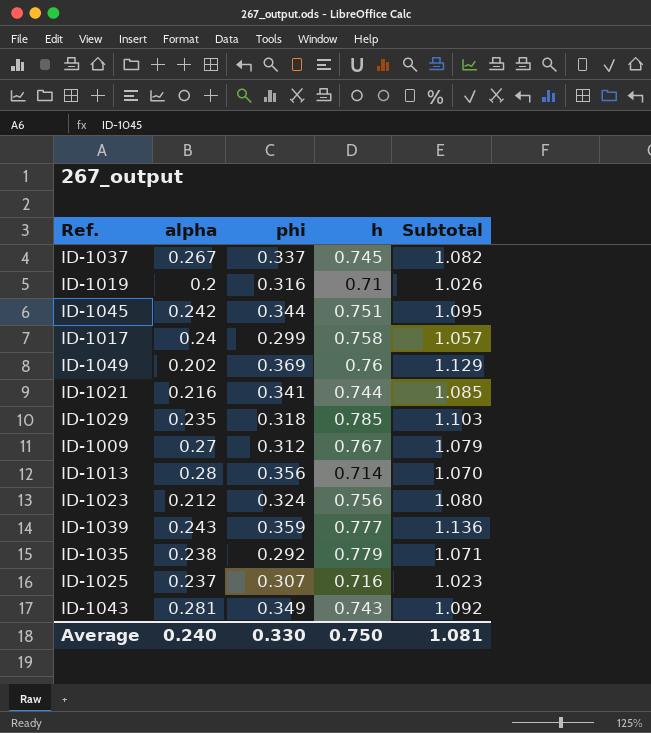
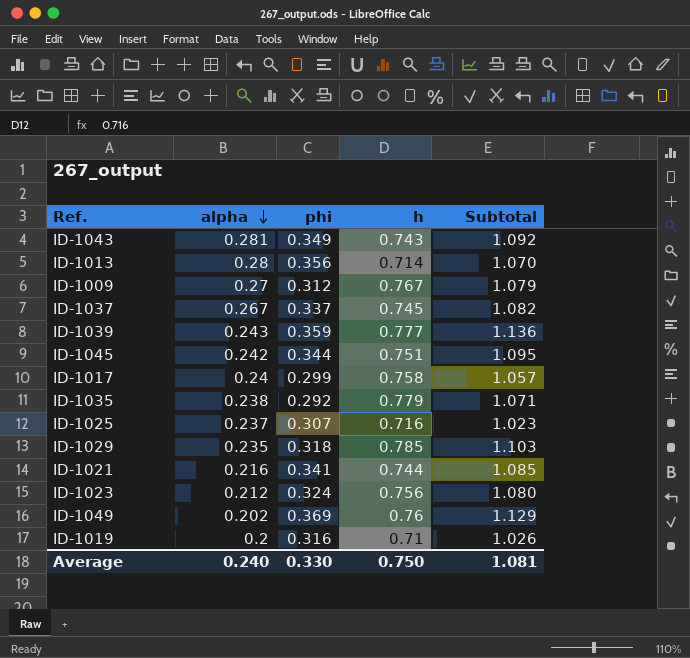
row order: none -> alpha descending

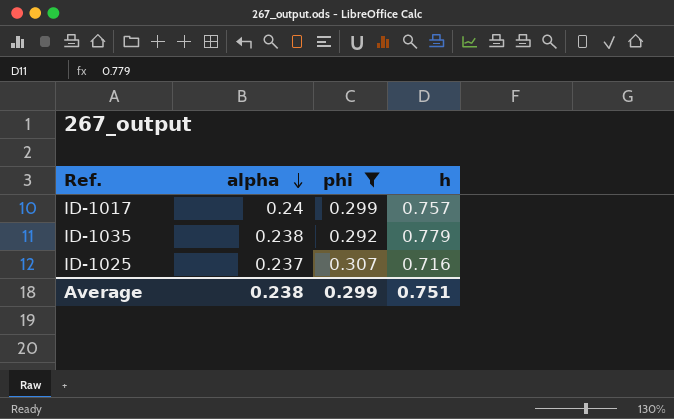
filter: none -> phi <= 0.307
column Subtotal | formula: [phi] + [h] -> none
ID-1017 | h: 0.758 -> 0.757
Average | alpha: 0.240 -> 0.238
Average | phi: 0.330 -> 0.299
Average | h: 0.750 -> 0.751

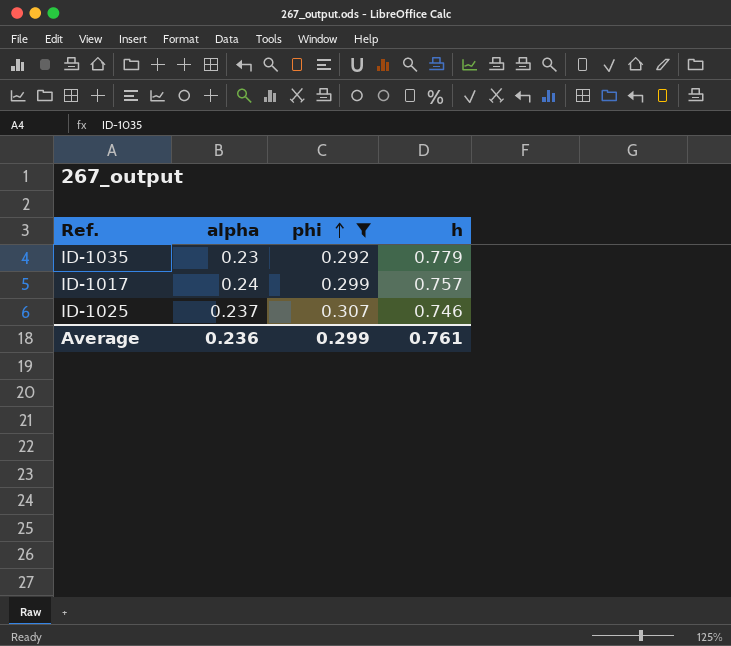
row order: alpha descending -> phi ascending
ID-1035 | alpha: 0.238 -> 0.23
ID-1025 | h: 0.716 -> 0.746
Average | alpha: 0.238 -> 0.236
Average | h: 0.751 -> 0.761

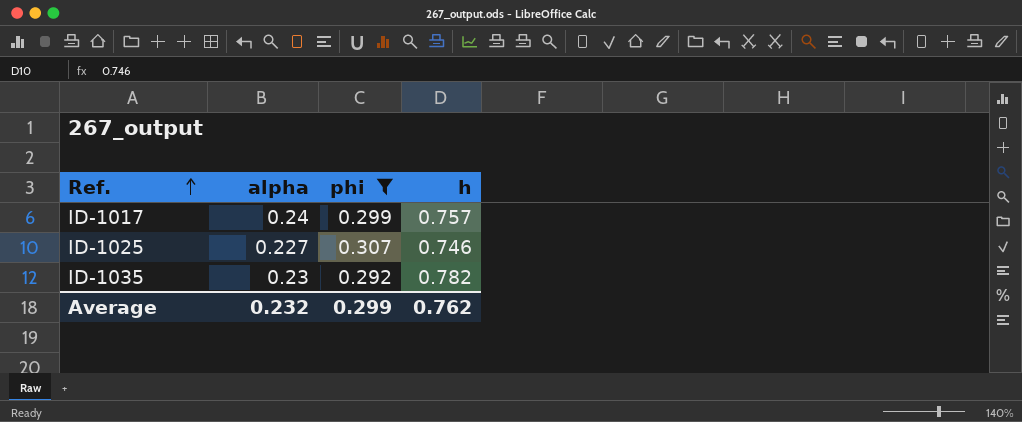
row order: phi ascending -> Ref. ascending
ID-1025 | alpha: 0.237 -> 0.227
ID-1035 | h: 0.779 -> 0.782
Average | alpha: 0.236 -> 0.232
Average | h: 0.761 -> 0.762

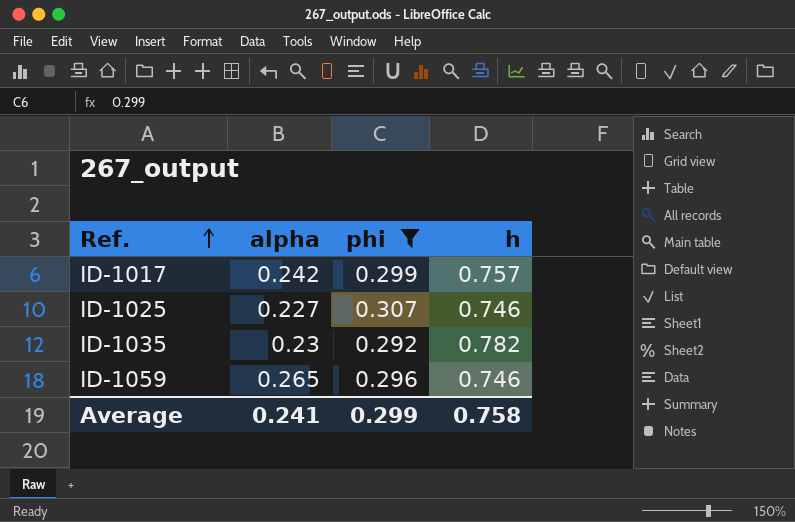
ID-1017 | alpha: 0.24 -> 0.242
row ID-1059: none -> 0.265 | 0.296 | 0.746
Average | alpha: 0.232 -> 0.241
Average | h: 0.762 -> 0.758

